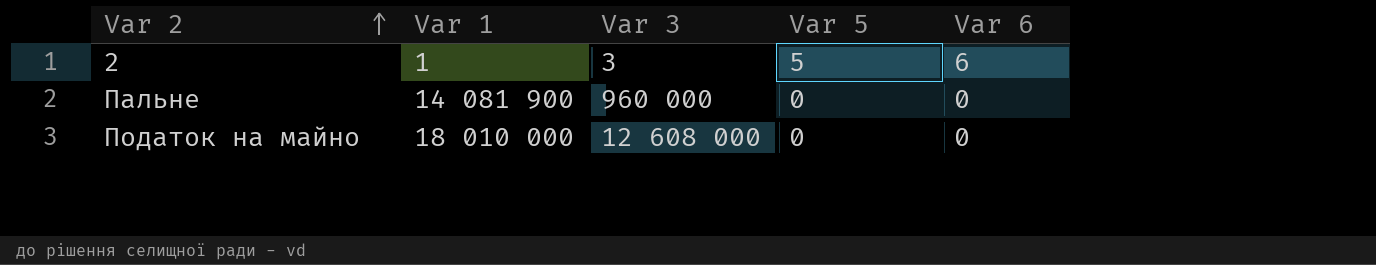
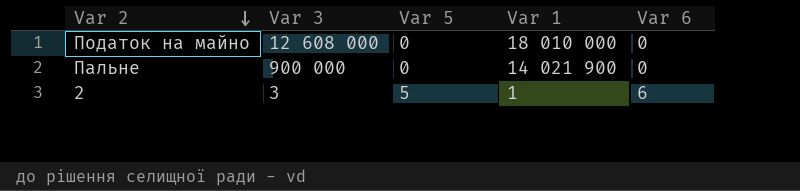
row order: Var 2 ascending -> Var 2 descending
column Var 1 | position: 2 -> 4
Пальне | Var 3: 960 000 -> 900 000
Пальне | Var 1: 14 081 900 -> 14 021 900

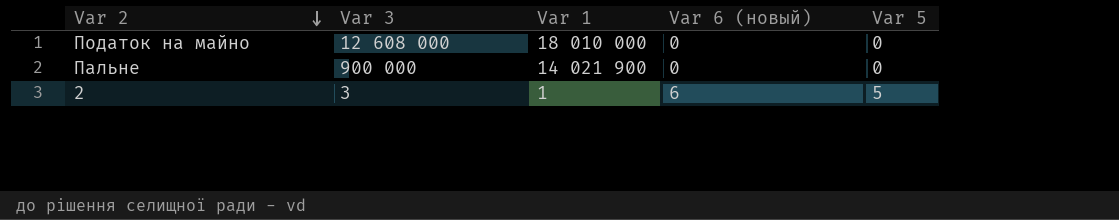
column name: Var 6 -> Var 6 (новый)
column Var 5 | position: 3 -> 5

